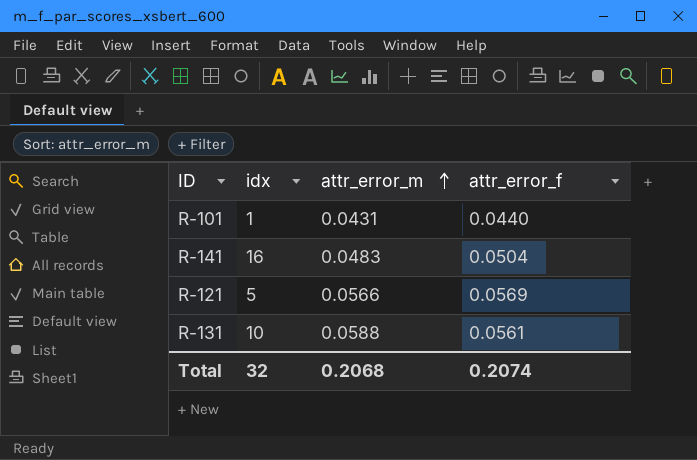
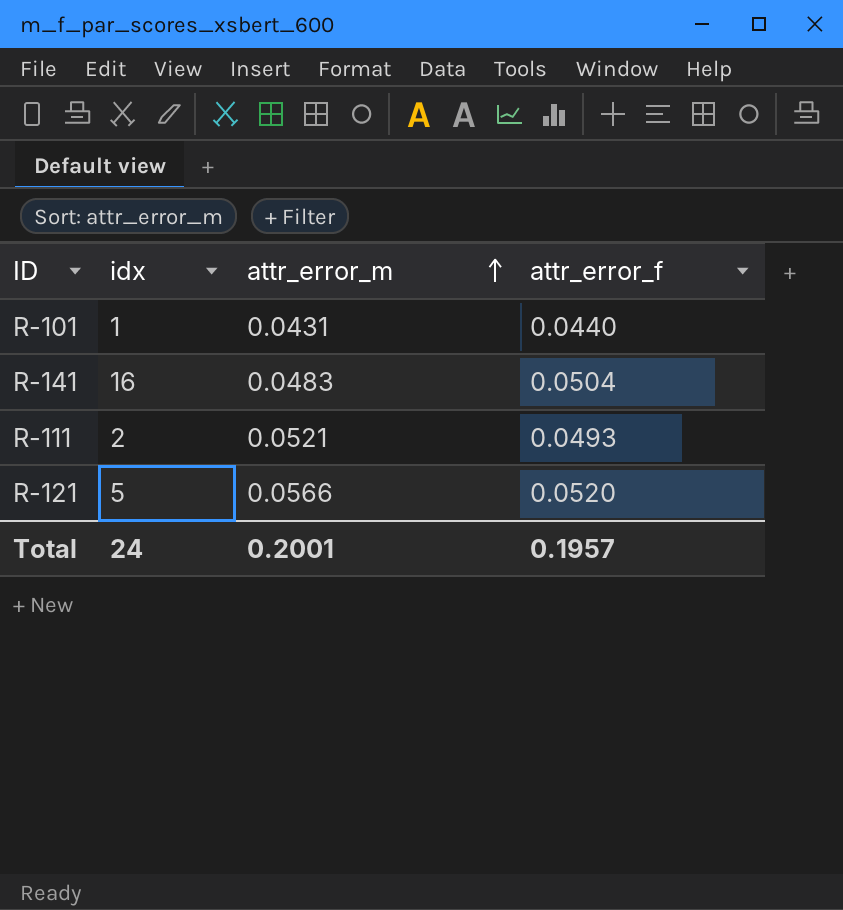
row R-131: 10 | 0.0588 | 0.0561 -> none
row R-111: none -> 2 | 0.0521 | 0.0493
R-121 | attr_error_f: 0.0569 -> 0.0520
Total | idx: 32 -> 24
Total | attr_error_m: 0.2068 -> 0.2001
Total | attr_error_f: 0.2074 -> 0.1957

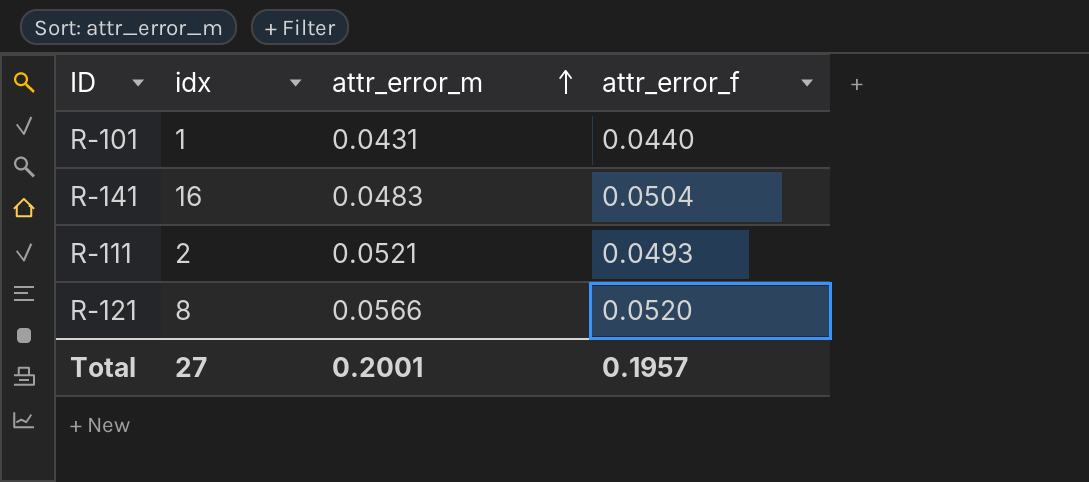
R-121 | idx: 5 -> 8
Total | idx: 24 -> 27

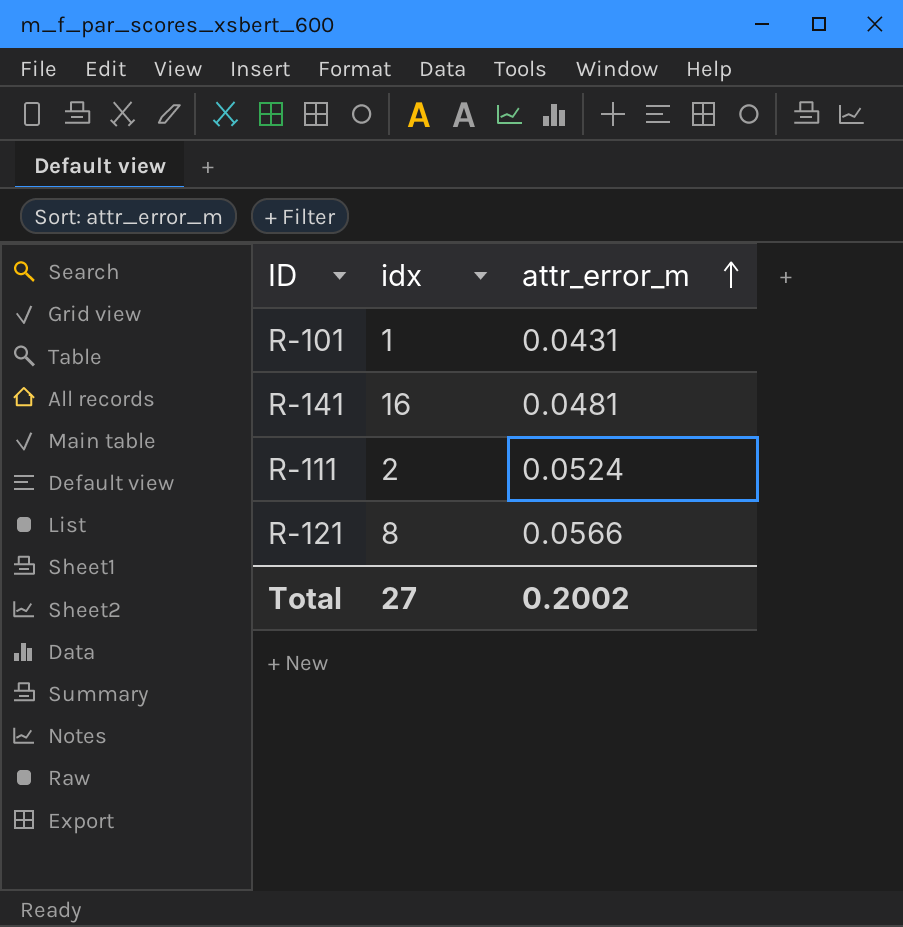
column attr_error_f | position: 4 -> none
R-141 | attr_error_m: 0.0483 -> 0.0481
R-111 | attr_error_m: 0.0521 -> 0.0524
Total | attr_error_m: 0.2001 -> 0.2002

